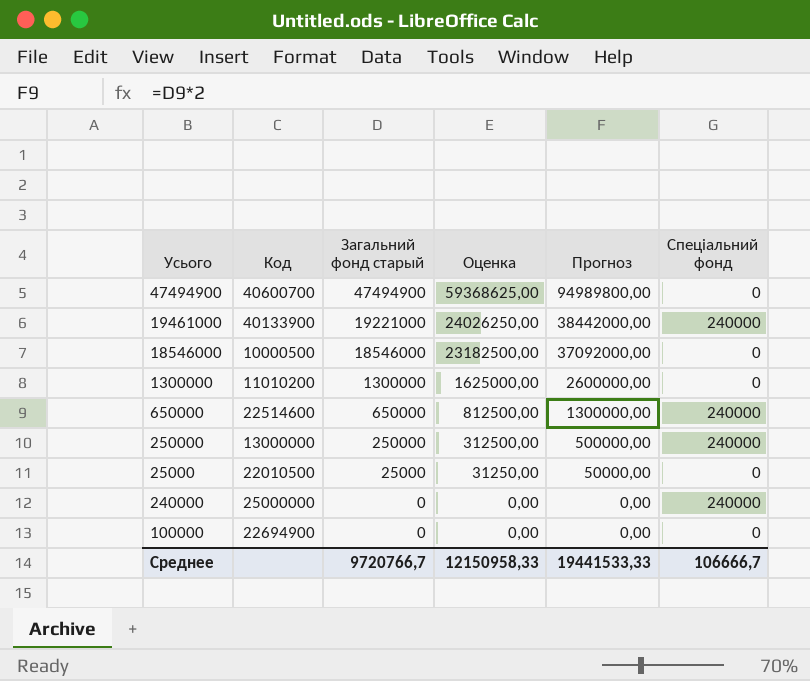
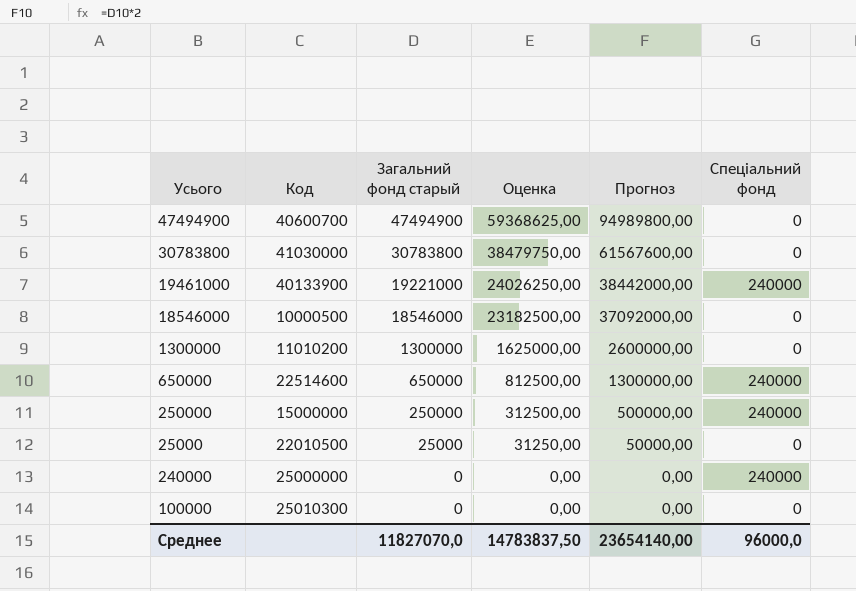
row 30783800: none -> 41030000 | 30783800 | 38479750,00 | 61567600,00 | 0
250000 | Код: 13000000 -> 15000000
100000 | Код: 22694900 -> 25010300
Среднее | Загальний фонд старый: 9720766,7 -> 11827070,0
Среднее | Оценка: 12150958,33 -> 14783837,50
Среднее | Прогноз: 19441533,33 -> 23654140,00
Среднее | Спеціальний фонд: 106666,7 -> 96000,0

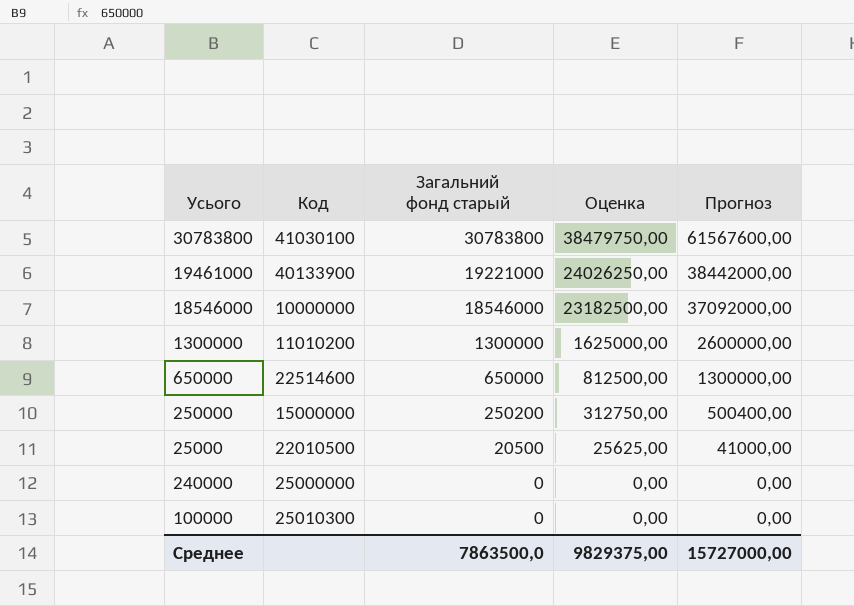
column Спеціальний фонд | position: 6 -> none
row 47494900: 40600700 | 47494900 | 59368625,00 | 94989800,00 | 0 -> none
30783800 | Код: 41030000 -> 41030100
18546000 | Код: 10000500 -> 10000000
250000 | Загальний фонд старый: 250000 -> 250200
250000 | Оценка: 312500,00 -> 312750,00
250000 | Прогноз: 500000,00 -> 500400,00
25000 | Загальний фонд старый: 25000 -> 20500
25000 | Оценка: 31250,00 -> 25625,00
25000 | Прогноз: 50000,00 -> 41000,00
Среднее | Загальний фонд старый: 11827070,0 -> 7863500,0
Среднее | Оценка: 14783837,50 -> 9829375,00
Среднее | Прогноз: 23654140,00 -> 15727000,00

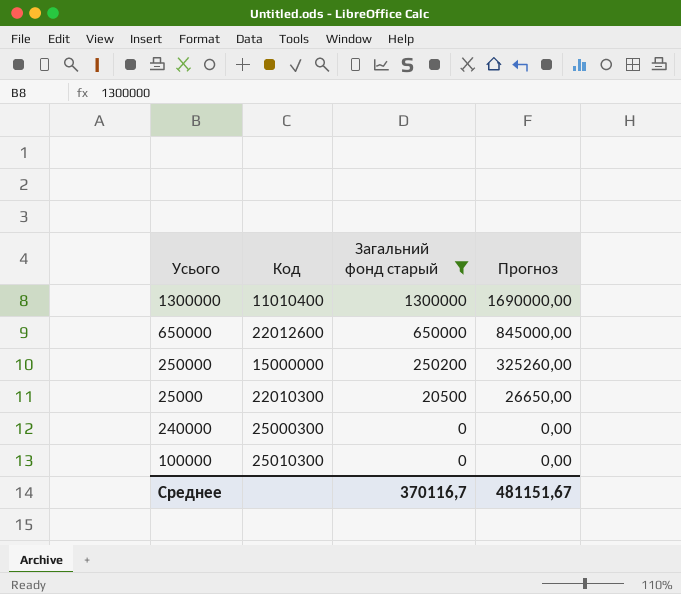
filter: none -> Загальний фонд старый <= 1300000
column Оценка | formula: [Загальний фонд старый] * 1,25 -> none
column Прогноз | formula: [Загальний фонд старый] * 2 -> [Загальний фонд старый] * 1,3
1300000 | Код: 11010200 -> 11010400
650000 | Код: 22514600 -> 22012600
25000 | Код: 22010500 -> 22010300
240000 | Код: 25000000 -> 25000300
Среднее | Загальний фонд старый: 7863500,0 -> 370116,7
Среднее | Прогноз: 15727000,00 -> 481151,67

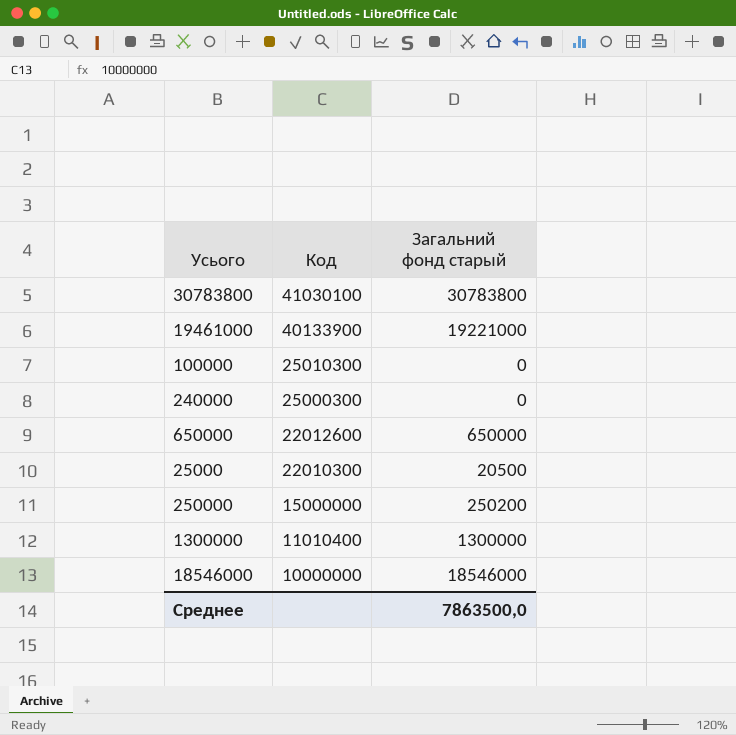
filter: Загальний фонд старый <= 1300000 -> none
row order: Загальний фонд старый descending -> Код descending
column Прогноз | formula: [Загальний фонд старый] * 1,3 -> none
Среднее | Загальний фонд старый: 370116,7 -> 7863500,0

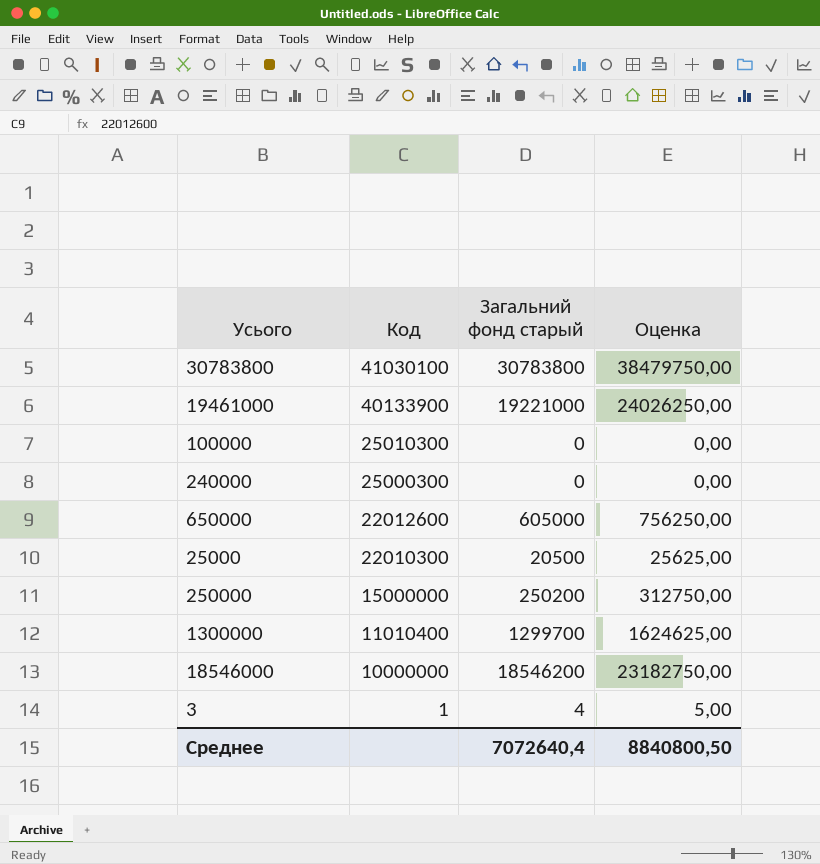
column Оценка | formula: none -> [Загальний фонд старый] * 1,25
650000 | Загальний фонд старый: 650000 -> 605000
1300000 | Загальний фонд старый: 1300000 -> 1299700
18546000 | Загальний фонд старый: 18546000 -> 18546200
row 3: none -> 1 | 4 | 5,00
Среднее | Загальний фонд старый: 7863500,0 -> 7072640,4

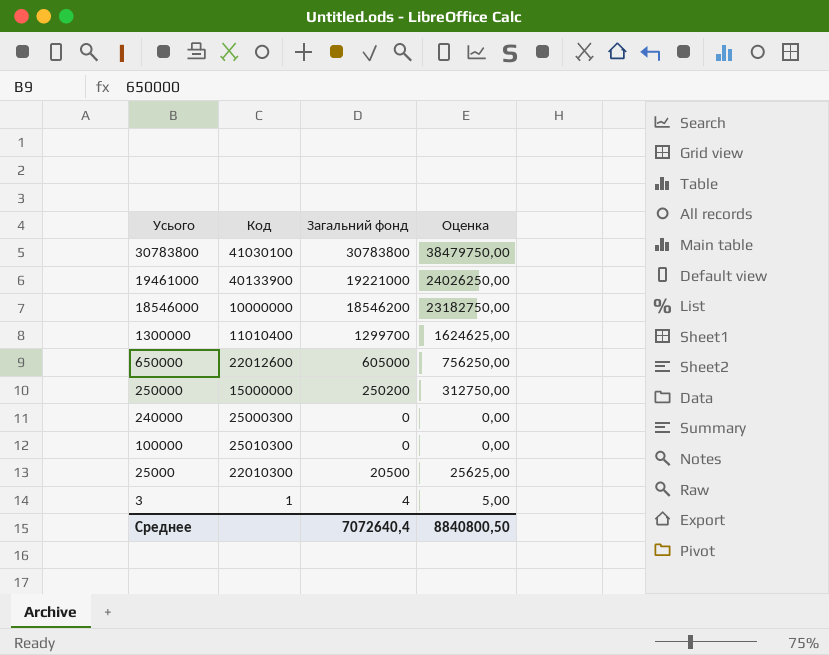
row order: Код descending -> Усього descending
column name: Загальний фонд старый -> Загальний фонд

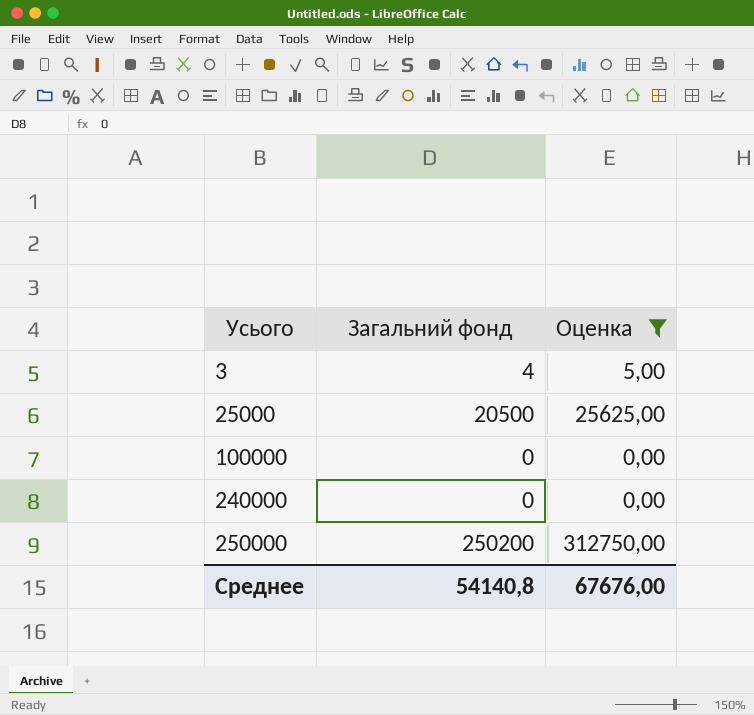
filter: none -> Оценка <= 312750,00
row order: Усього descending -> Усього ascending
column Код | position: 2 -> none
Среднее | Загальний фонд: 7072640,4 -> 54140,8
Среднее | Оценка: 8840800,50 -> 67676,00

